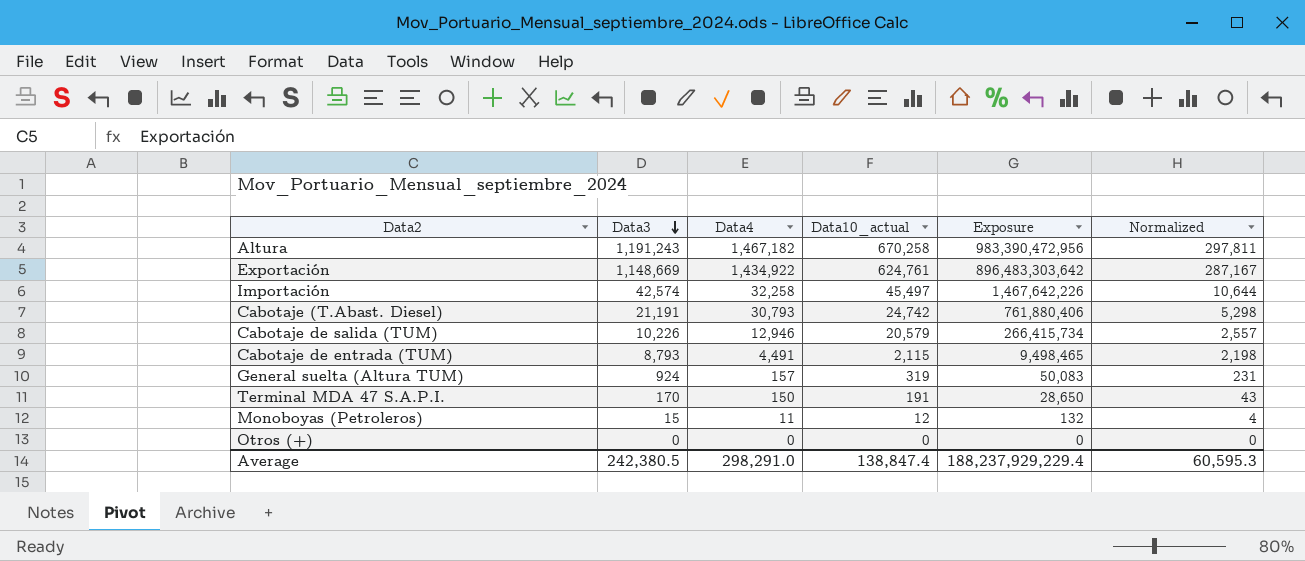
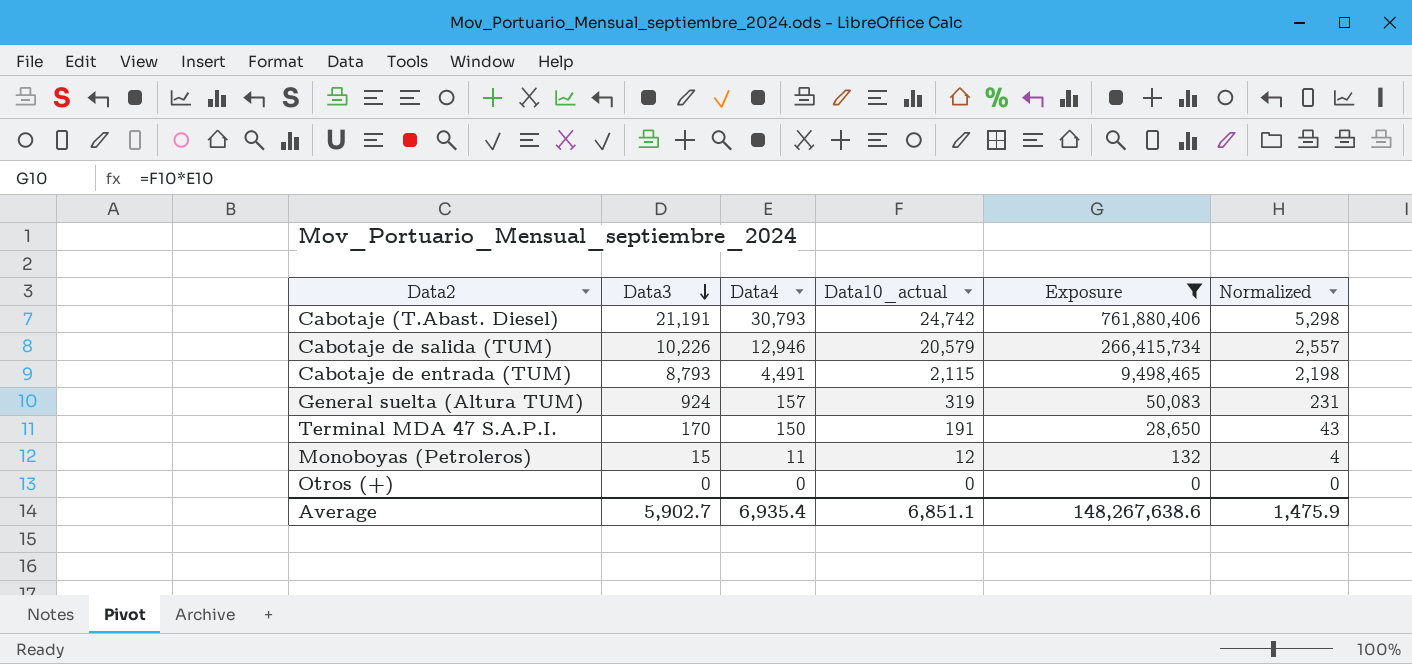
filter: none -> Exposure <= 761,880,406
Average | Data3: 242,380.5 -> 5,902.7
Average | Data4: 298,291.0 -> 6,935.4
Average | Data10_actual: 138,847.4 -> 6,851.1
Average | Exposure: 188,237,929,229.4 -> 148,267,638.6
Average | Normalized: 60,595.3 -> 1,475.9

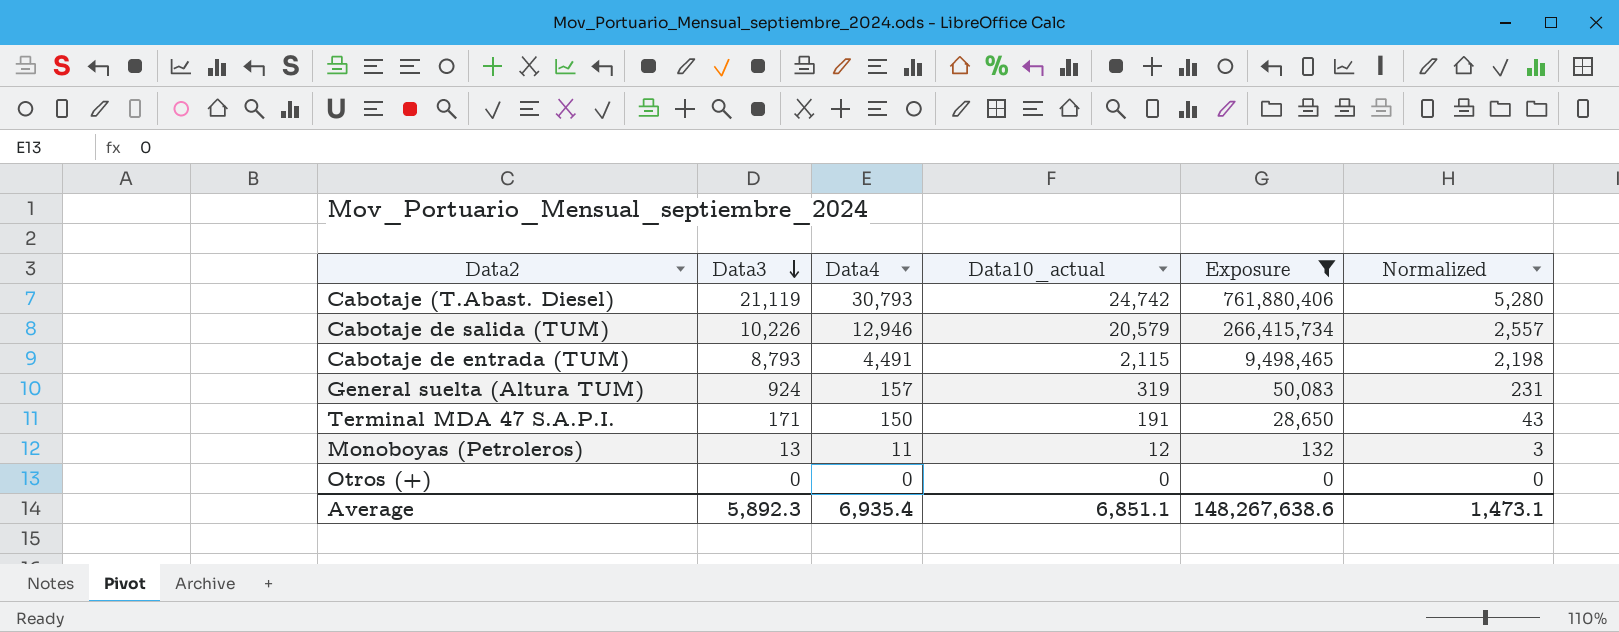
Cabotaje (T.Abast. Diesel) | Data3: 21,191 -> 21,119
Cabotaje (T.Abast. Diesel) | Normalized: 5,298 -> 5,280
Terminal MDA 47 S.A.P.I. | Data3: 170 -> 171
Monoboyas (Petroleros) | Data3: 15 -> 13
Monoboyas (Petroleros) | Normalized: 4 -> 3
Average | Data3: 5,902.7 -> 5,892.3
Average | Normalized: 1,475.9 -> 1,473.1

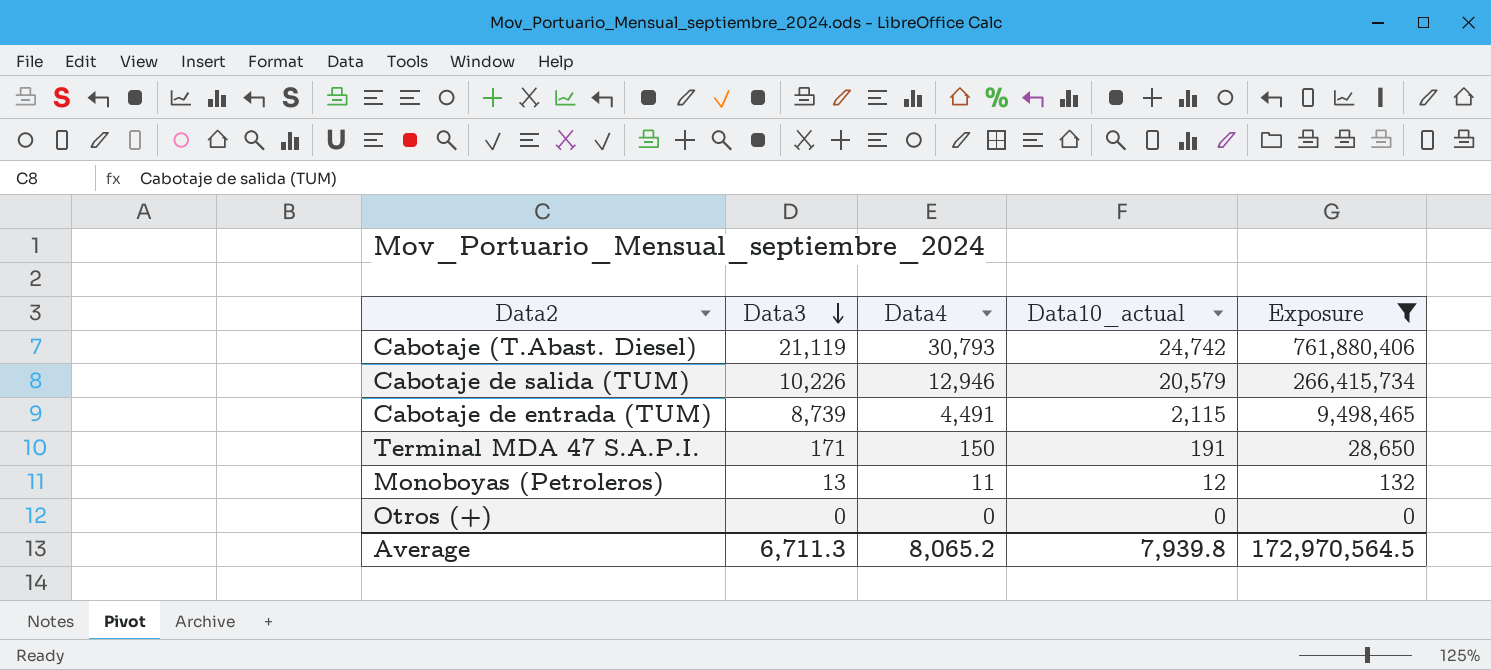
column Normalized | formula: [Data3] * 0.25 -> none
row General suelta (Altura TUM): 924 | 157 | 319 | 50,083 | 231 -> none
Cabotaje de entrada (TUM) | Data3: 8,793 -> 8,739
Average | Data3: 5,892.3 -> 6,711.3
Average | Data4: 6,935.4 -> 8,065.2
Average | Data10_actual: 6,851.1 -> 7,939.8
Average | Exposure: 148,267,638.6 -> 172,970,564.5

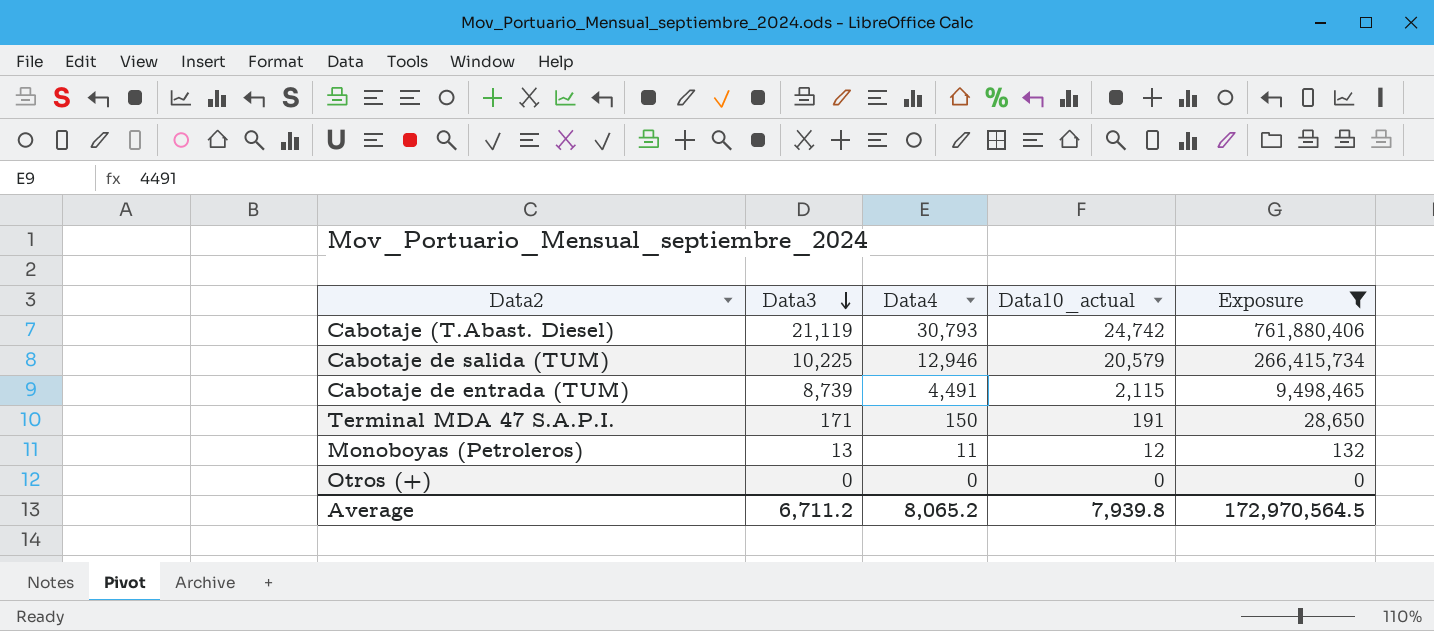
Cabotaje de salida (TUM) | Data3: 10,226 -> 10,225
Average | Data3: 6,711.3 -> 6,711.2

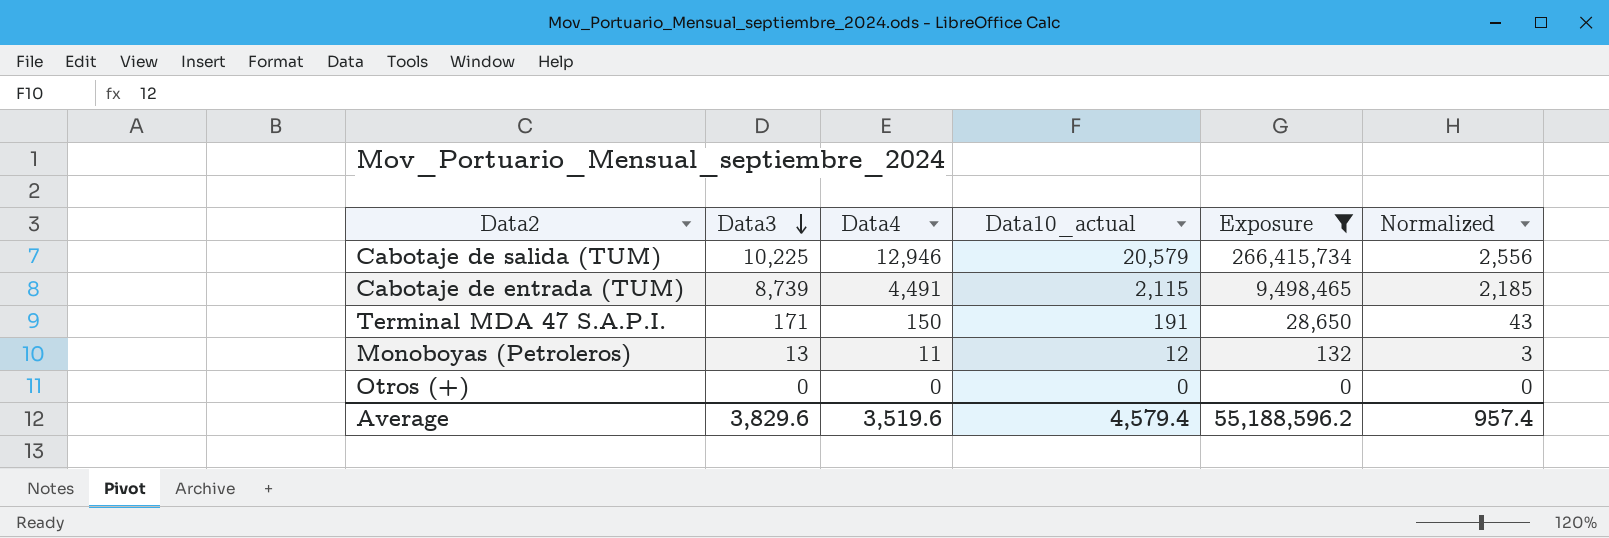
column Normalized | formula: none -> [Data3] * 0.25
row Cabotaje (T.Abast. Diesel): 21,119 | 30,793 | 24,742 | 761,880,406 -> none
Average | Data3: 6,711.2 -> 3,829.6
Average | Data4: 8,065.2 -> 3,519.6
Average | Data10_actual: 7,939.8 -> 4,579.4
Average | Exposure: 172,970,564.5 -> 55,188,596.2

